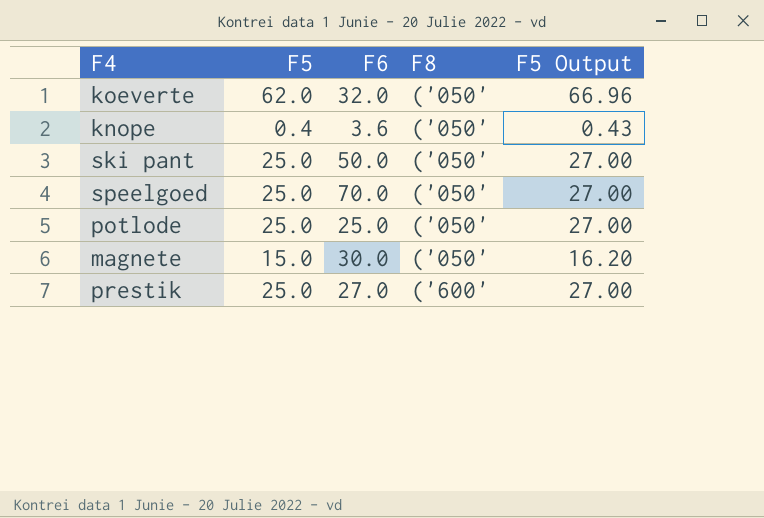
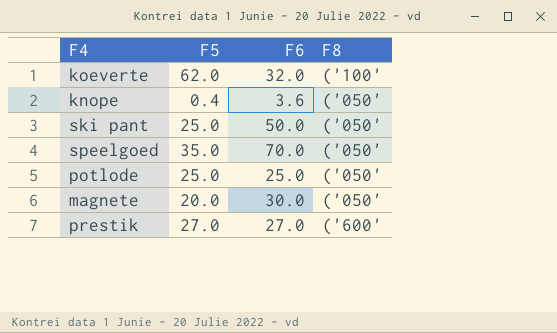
column F5 Output | formula: [F5] * 1.08 -> none
koeverte | F8: ('050' -> ('100'
speelgoed | F5: 25.0 -> 35.0
magnete | F5: 15.0 -> 20.0
prestik | F5: 25.0 -> 27.0

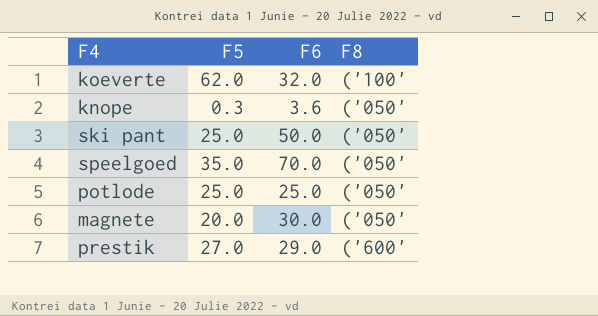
knope | F5: 0.4 -> 0.3
prestik | F6: 27.0 -> 29.0

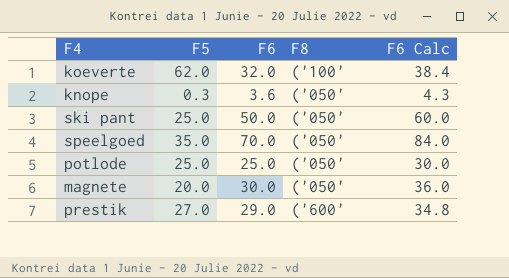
column F6 Calc | formula: none -> [F6] * 1.2

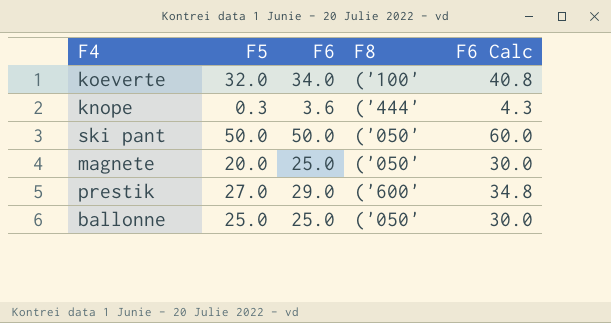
row speelgoed: 35.0 | 70.0 | ('050' | 84.0 -> none
row potlode: 25.0 | 25.0 | ('050' | 30.0 -> none
koeverte | F5: 62.0 -> 32.0
koeverte | F6: 32.0 -> 34.0
koeverte | F6 Calc: 38.4 -> 40.8
knope | F8: ('050' -> ('444'
ski pant | F5: 25.0 -> 50.0
magnete | F6: 30.0 -> 25.0
magnete | F6 Calc: 36.0 -> 30.0
row ballonne: none -> 25.0 | 25.0 | ('050' | 30.0

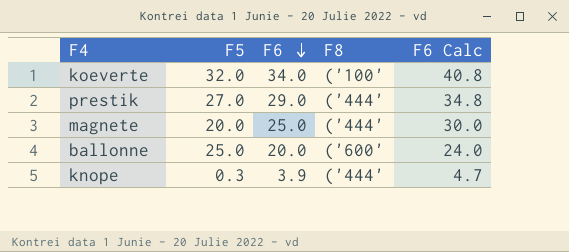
row order: none -> F6 descending
row ski pant: 50.0 | 50.0 | ('050' | 60.0 -> none
prestik | F8: ('600' -> ('444'
magnete | F8: ('050' -> ('444'
ballonne | F6: 25.0 -> 20.0
ballonne | F8: ('050' -> ('600'
ballonne | F6 Calc: 30.0 -> 24.0
knope | F6: 3.6 -> 3.9
knope | F6 Calc: 4.3 -> 4.7

